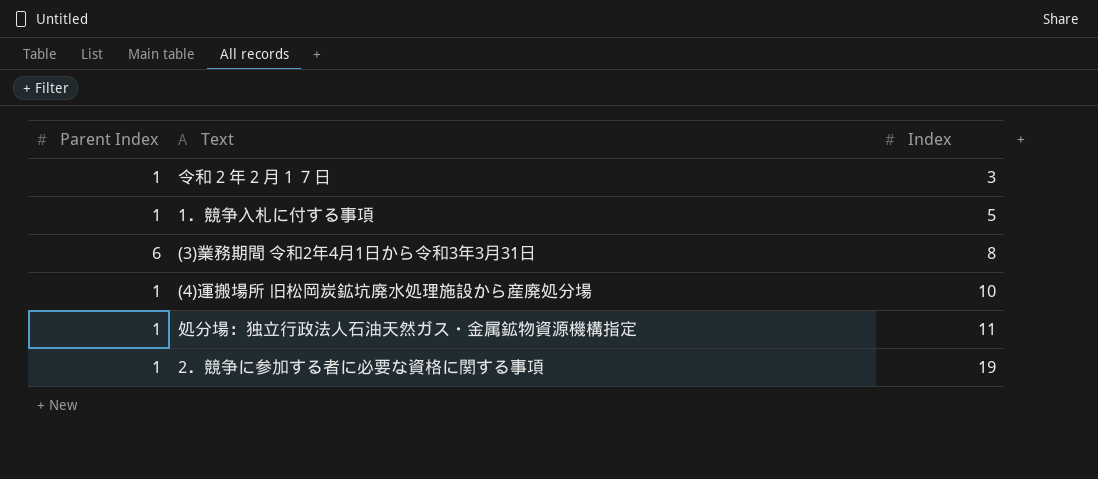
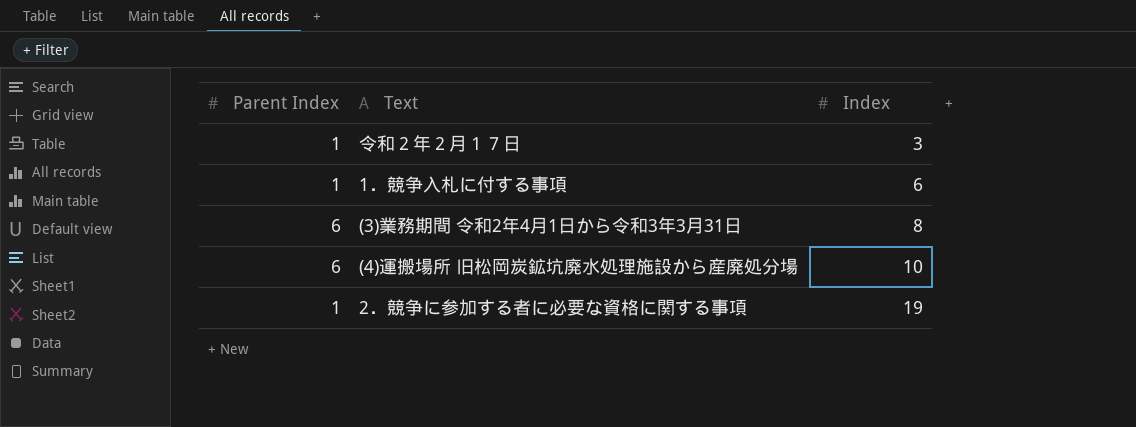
row 処分場：独立行政法人石油天然ガス・金属鉱物資源機構指定: 1 | 11 -> none
1．競争入札に付する事項 | Index: 5 -> 6
(4)運搬場所 旧松岡炭鉱坑廃水処理施設から産廃処分場 | Parent Index: 1 -> 6

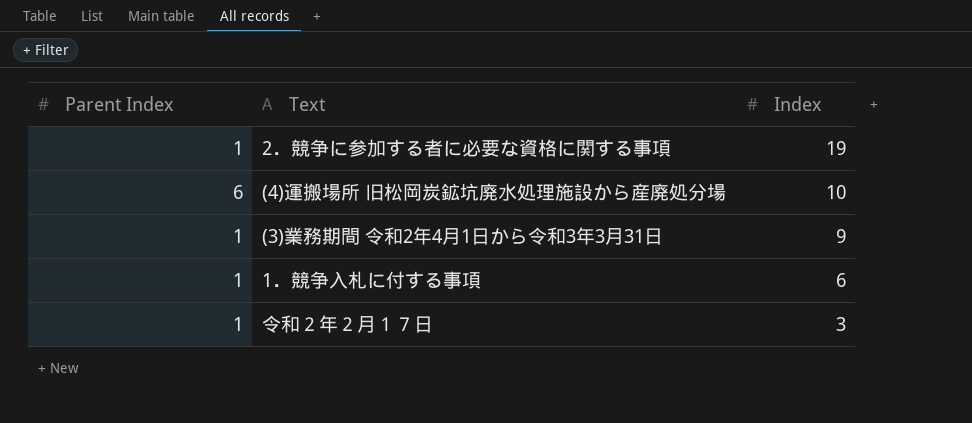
row order: Index ascending -> Index descending
(3)業務期間 令和2年4月1日から令和3年3月31日 | Parent Index: 6 -> 1
(3)業務期間 令和2年4月1日から令和3年3月31日 | Index: 8 -> 9

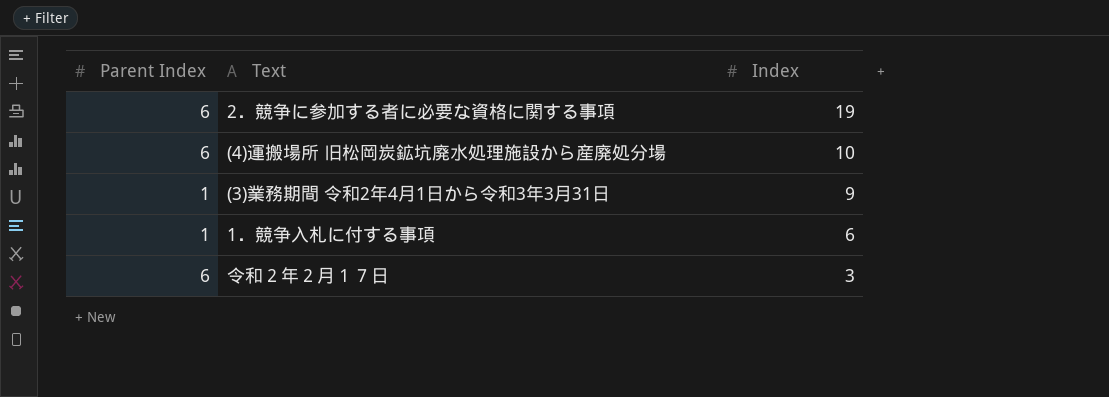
2．競争に参加する者に必要な資格に関する事項 | Parent Index: 1 -> 6
令和２年２月１７日 | Parent Index: 1 -> 6

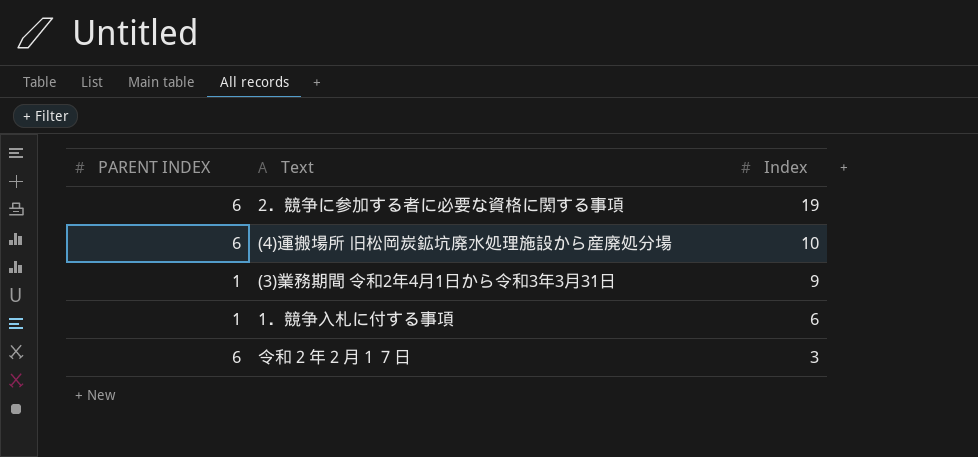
column name: Parent Index -> PARENT INDEX

